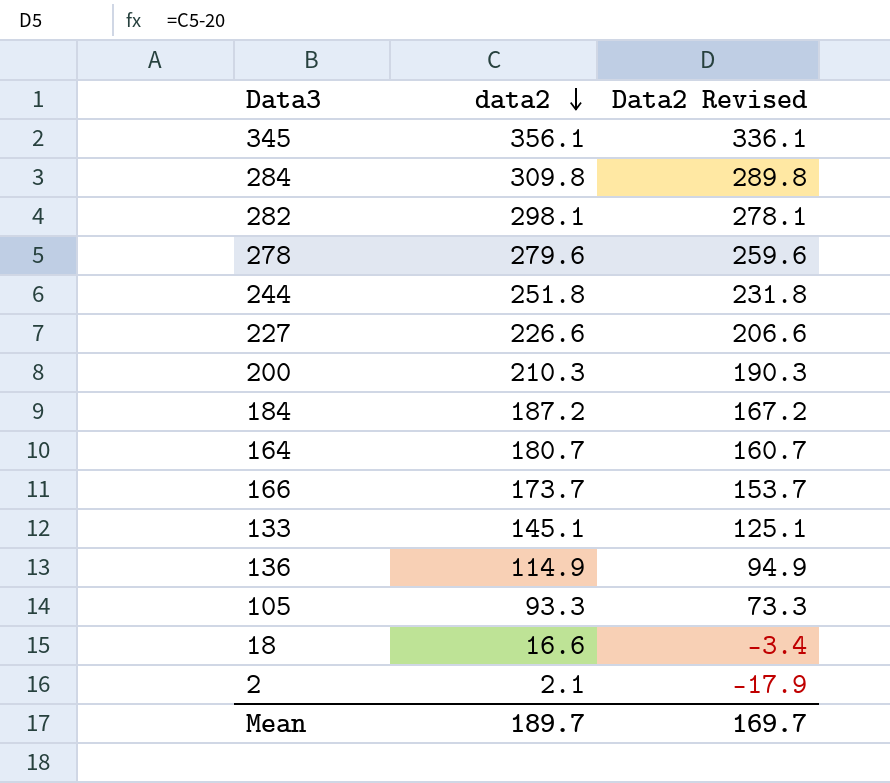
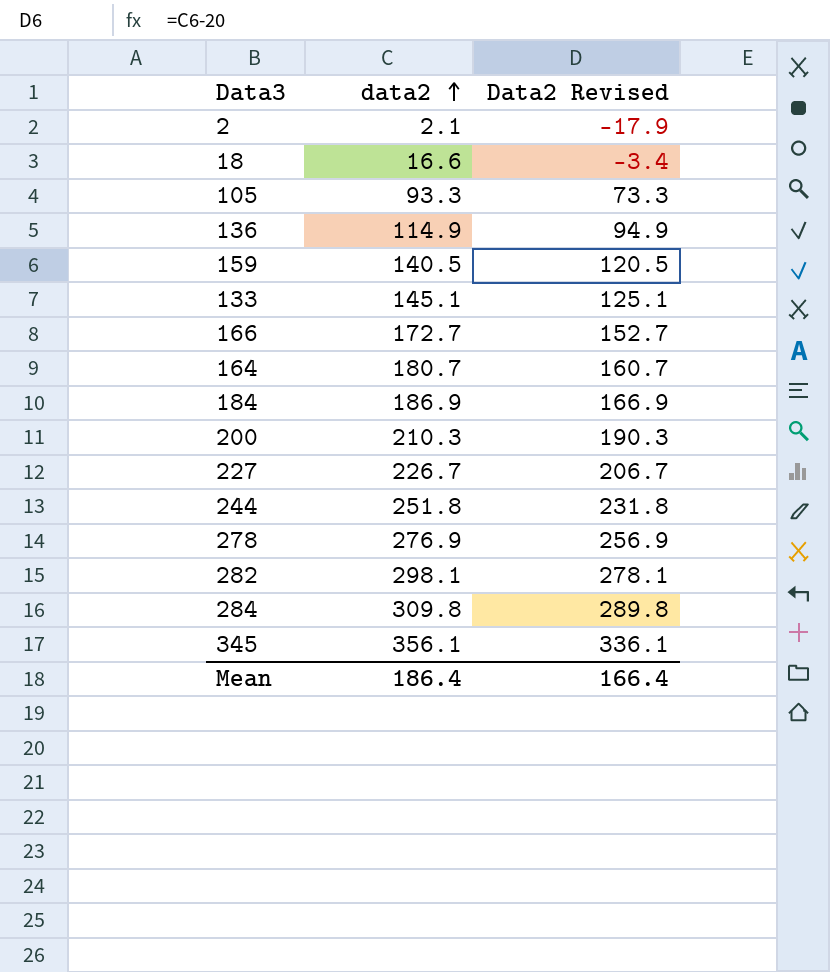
row order: data2 descending -> data2 ascending
row 159: none -> 140.5 | 120.5
166 | data2: 173.7 -> 172.7
166 | Data2 Revised: 153.7 -> 152.7
184 | data2: 187.2 -> 186.9
184 | Data2 Revised: 167.2 -> 166.9
227 | data2: 226.6 -> 226.7
227 | Data2 Revised: 206.6 -> 206.7
278 | data2: 279.6 -> 276.9
278 | Data2 Revised: 259.6 -> 256.9
Mean | data2: 189.7 -> 186.4
Mean | Data2 Revised: 169.7 -> 166.4

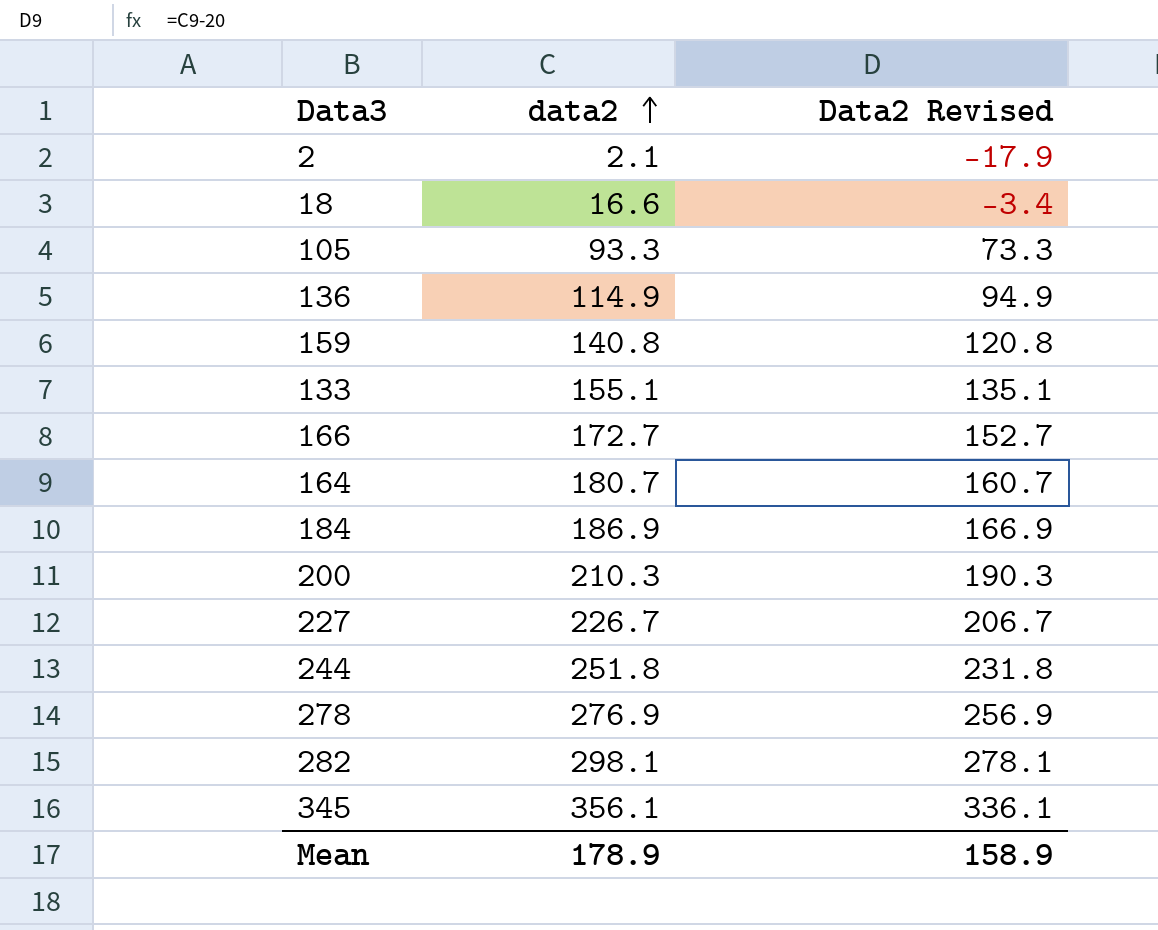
row 284: 309.8 | 289.8 -> none
159 | data2: 140.5 -> 140.8
159 | Data2 Revised: 120.5 -> 120.8
133 | data2: 145.1 -> 155.1
133 | Data2 Revised: 125.1 -> 135.1
Mean | data2: 186.4 -> 178.9
Mean | Data2 Revised: 166.4 -> 158.9

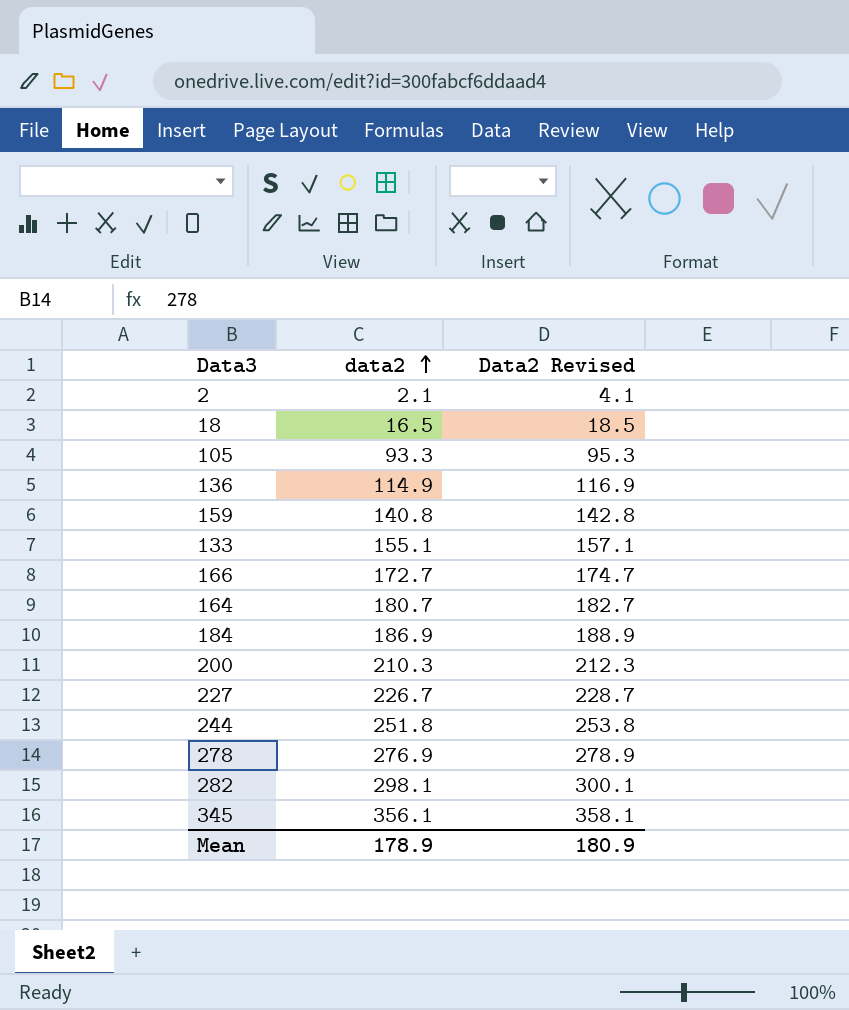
column Data2 Revised | formula: [data2] - 20 -> [data2] + 2
18 | data2: 16.6 -> 16.5
Mean | Data2 Revised: 158.9 -> 180.9

